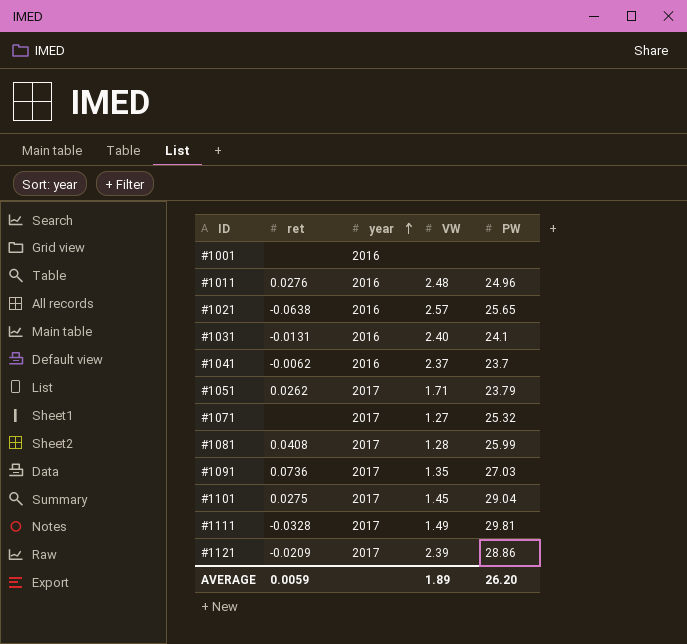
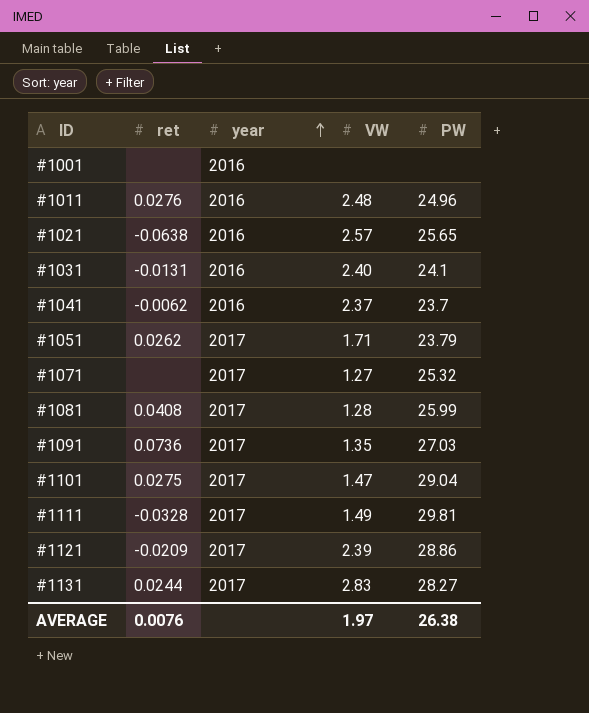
#1101 | VW: 1.45 -> 1.47
row #1131: none -> 0.0244 | 2017 | 2.83 | 28.27
AVERAGE | ret: 0.0059 -> 0.0076
AVERAGE | VW: 1.89 -> 1.97
AVERAGE | PW: 26.20 -> 26.38

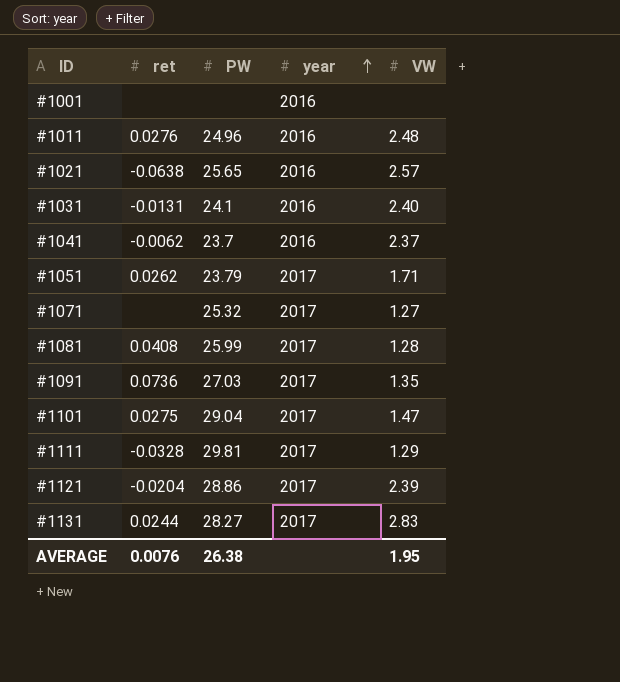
column PW | position: 5 -> 3
#1111 | VW: 1.49 -> 1.29
#1121 | ret: -0.0209 -> -0.0204
AVERAGE | VW: 1.97 -> 1.95

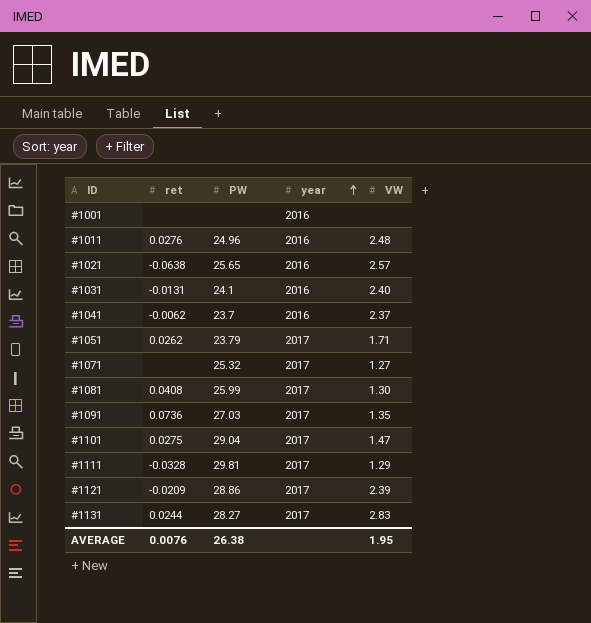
#1081 | VW: 1.28 -> 1.30
#1121 | ret: -0.0204 -> -0.0209

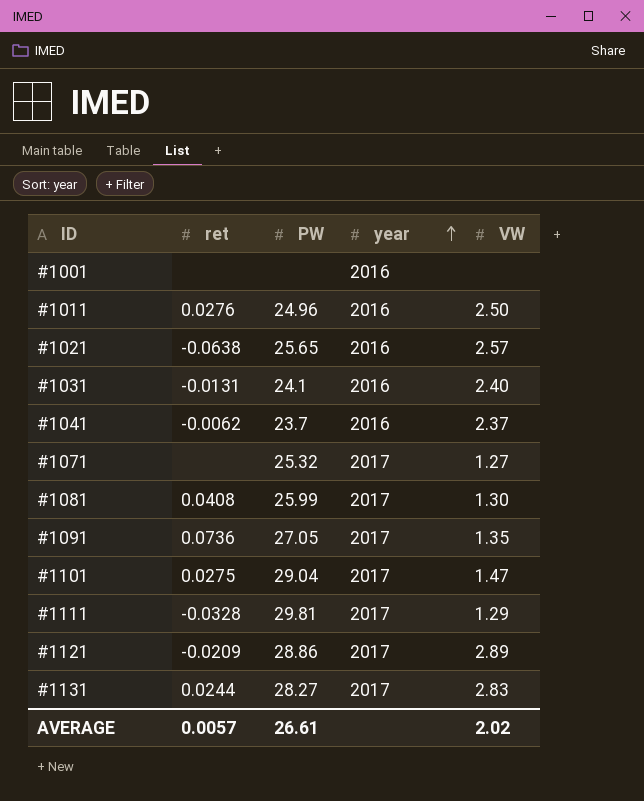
row #1051: 0.0262 | 23.79 | 2017 | 1.71 -> none
#1011 | VW: 2.48 -> 2.50
#1091 | PW: 27.03 -> 27.05
#1121 | VW: 2.39 -> 2.89
AVERAGE | ret: 0.0076 -> 0.0057
AVERAGE | PW: 26.38 -> 26.61
AVERAGE | VW: 1.95 -> 2.02

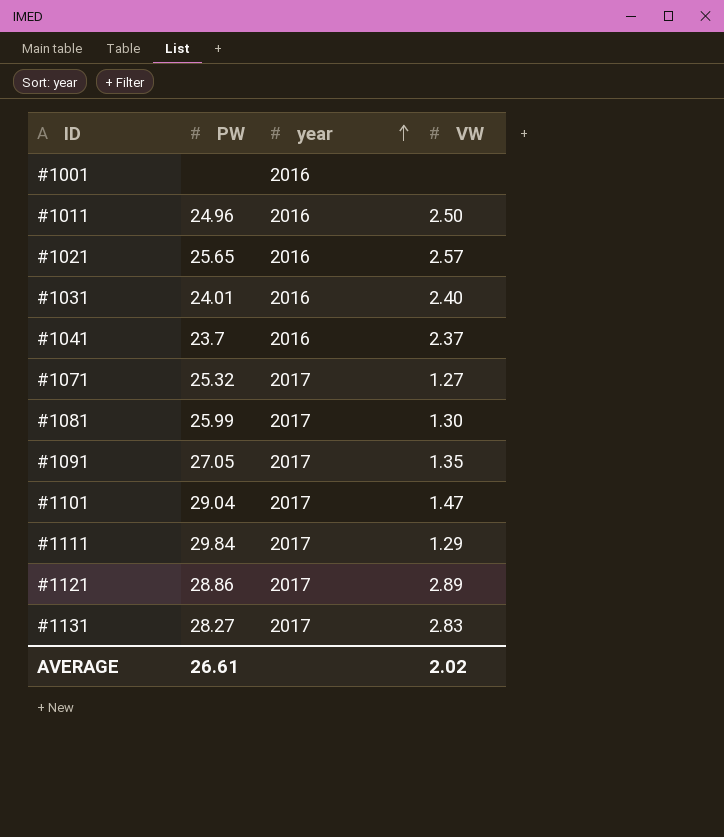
column ret | position: 2 -> none
#1031 | PW: 24.1 -> 24.01
#1111 | PW: 29.81 -> 29.84

